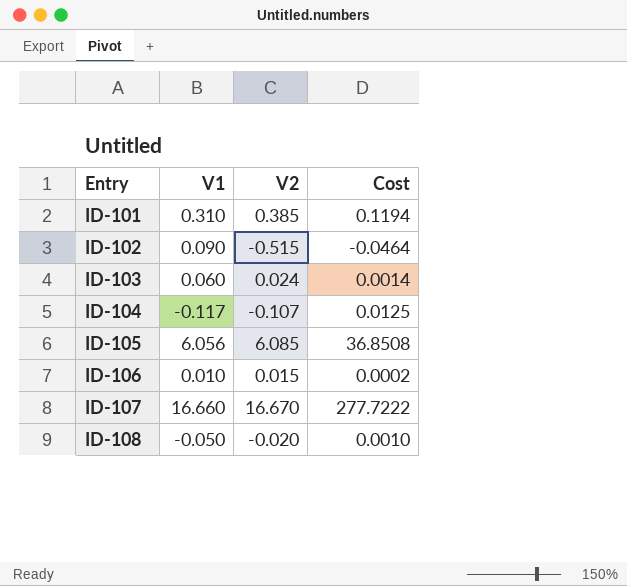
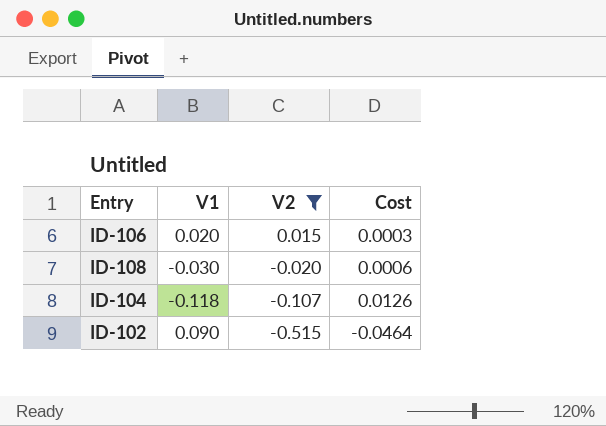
filter: none -> V2 <= 0.015
row order: Entry ascending -> V2 descending
ID-106 | V1: 0.010 -> 0.020
ID-106 | Cost: 0.0002 -> 0.0003
ID-108 | V1: -0.050 -> -0.030
ID-108 | Cost: 0.0010 -> 0.0006
ID-104 | V1: -0.117 -> -0.118
ID-104 | Cost: 0.0125 -> 0.0126

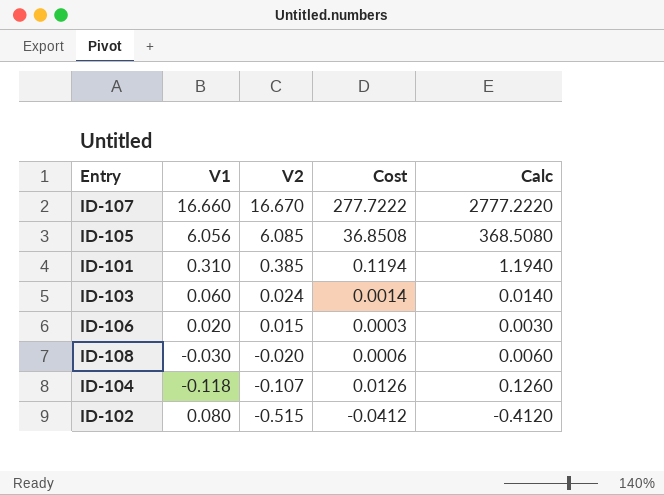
filter: V2 <= 0.015 -> none
column Calc | formula: none -> [Cost] * 10
ID-102 | V1: 0.090 -> 0.080
ID-102 | Cost: -0.0464 -> -0.0412

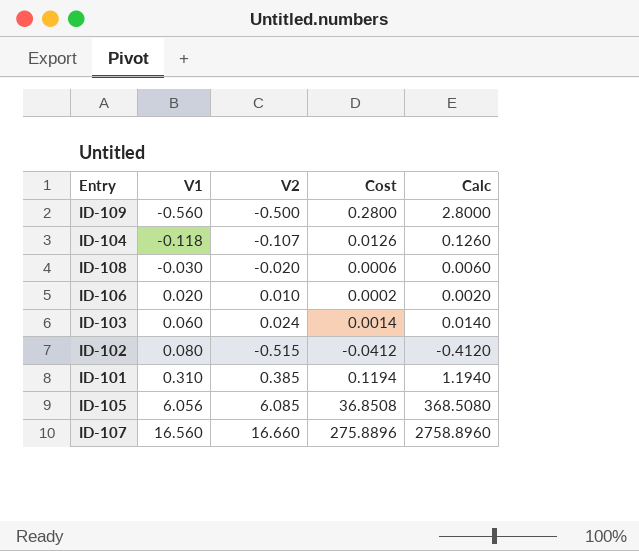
row order: V2 descending -> V1 ascending
row ID-109: none -> -0.560 | -0.500 | 0.2800 | 2.8000
ID-106 | V2: 0.015 -> 0.010
ID-106 | Cost: 0.0003 -> 0.0002
ID-106 | Calc: 0.0030 -> 0.0020
ID-107 | V1: 16.660 -> 16.560
ID-107 | V2: 16.670 -> 16.660
ID-107 | Cost: 277.7222 -> 275.8896
ID-107 | Calc: 2777.2220 -> 2758.8960

